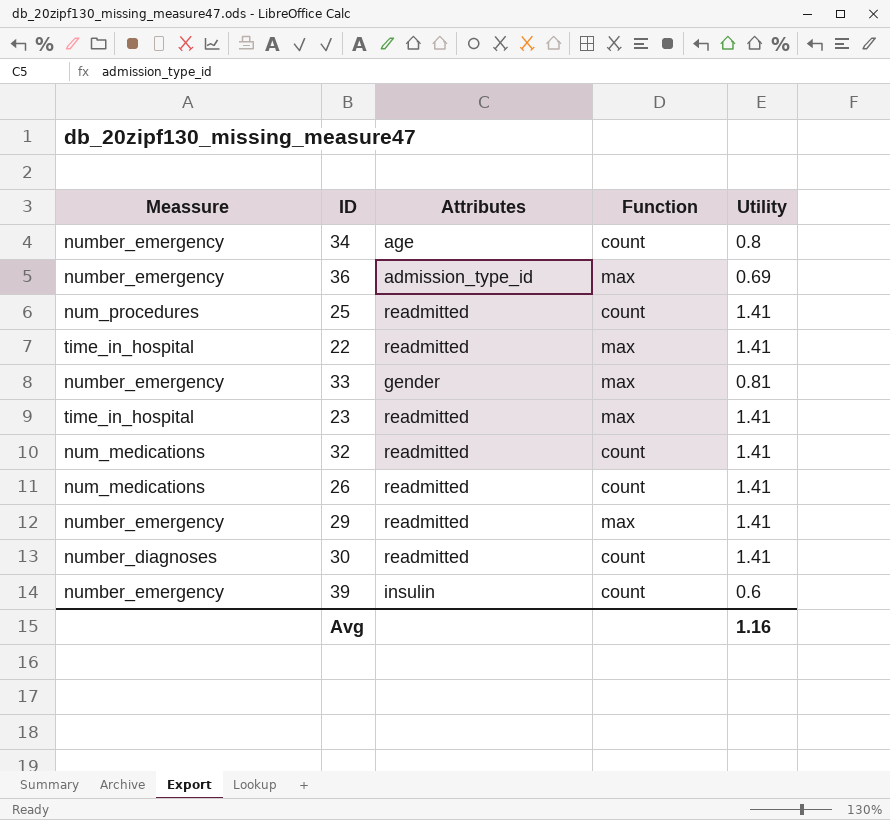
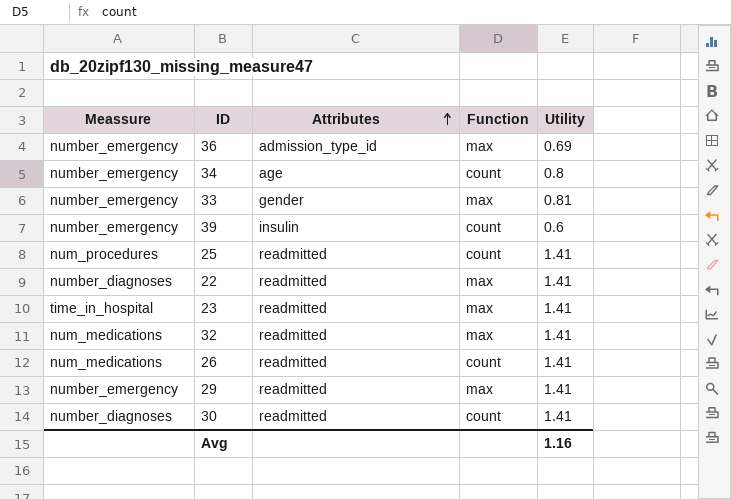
row order: none -> Attributes ascending
22 | Meassure: time_in_hospital -> number_diagnoses
32 | Function: count -> max

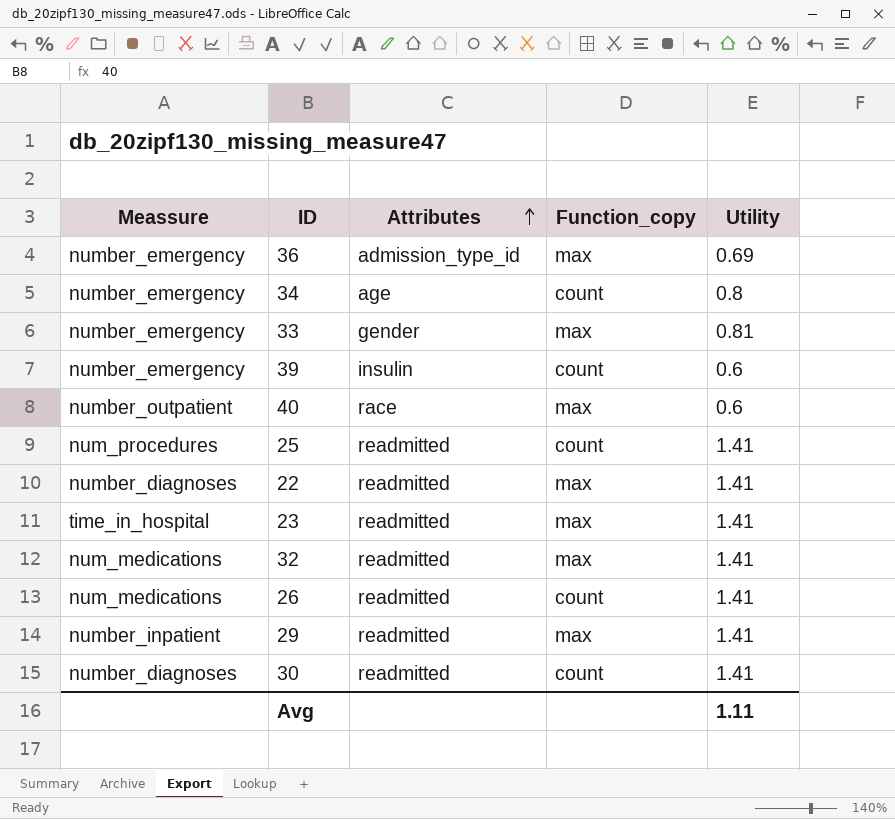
column name: Function -> Function_copy
row 40: none -> number_outpatient | race | max | 0.6
29 | Meassure: number_emergency -> number_inpatient
Avg | Utility: 1.16 -> 1.11

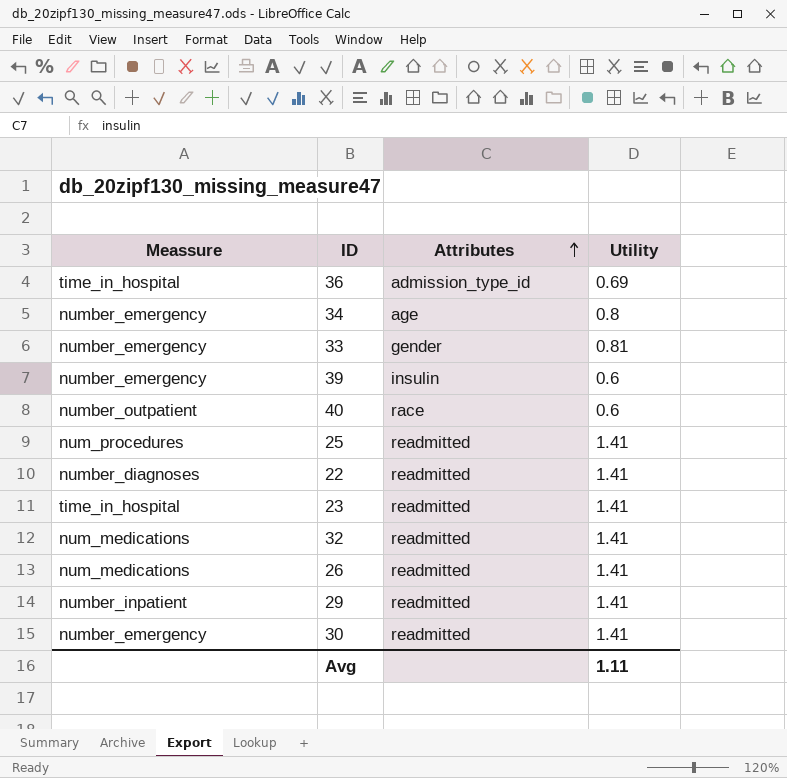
column Function_copy | position: 4 -> none
36 | Meassure: number_emergency -> time_in_hospital
30 | Meassure: number_diagnoses -> number_emergency

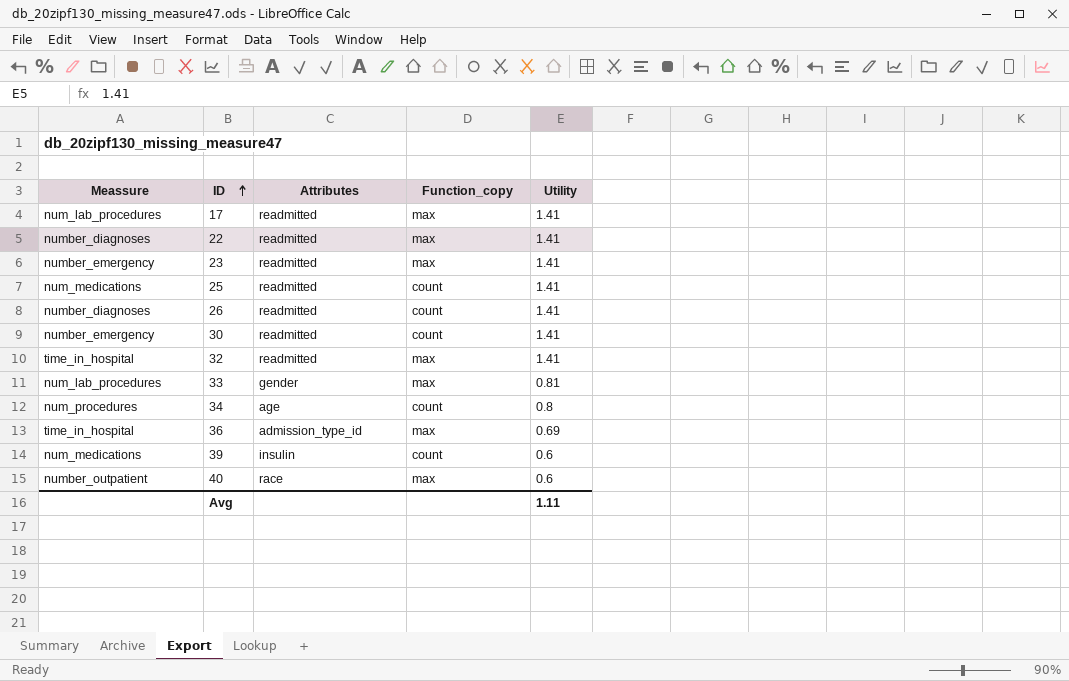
row order: Attributes ascending -> ID ascending
column Function_copy | position: none -> 4
row 29: number_inpatient | readmitted | 1.41 -> none
row 17: none -> num_lab_procedures | readmitted | max | 1.41
23 | Meassure: time_in_hospital -> number_emergency
25 | Meassure: num_procedures -> num_medications
26 | Meassure: num_medications -> number_diagnoses
32 | Meassure: num_medications -> time_in_hospital
33 | Meassure: number_emergency -> num_lab_procedures
34 | Meassure: number_emergency -> num_procedures
39 | Meassure: number_emergency -> num_medications

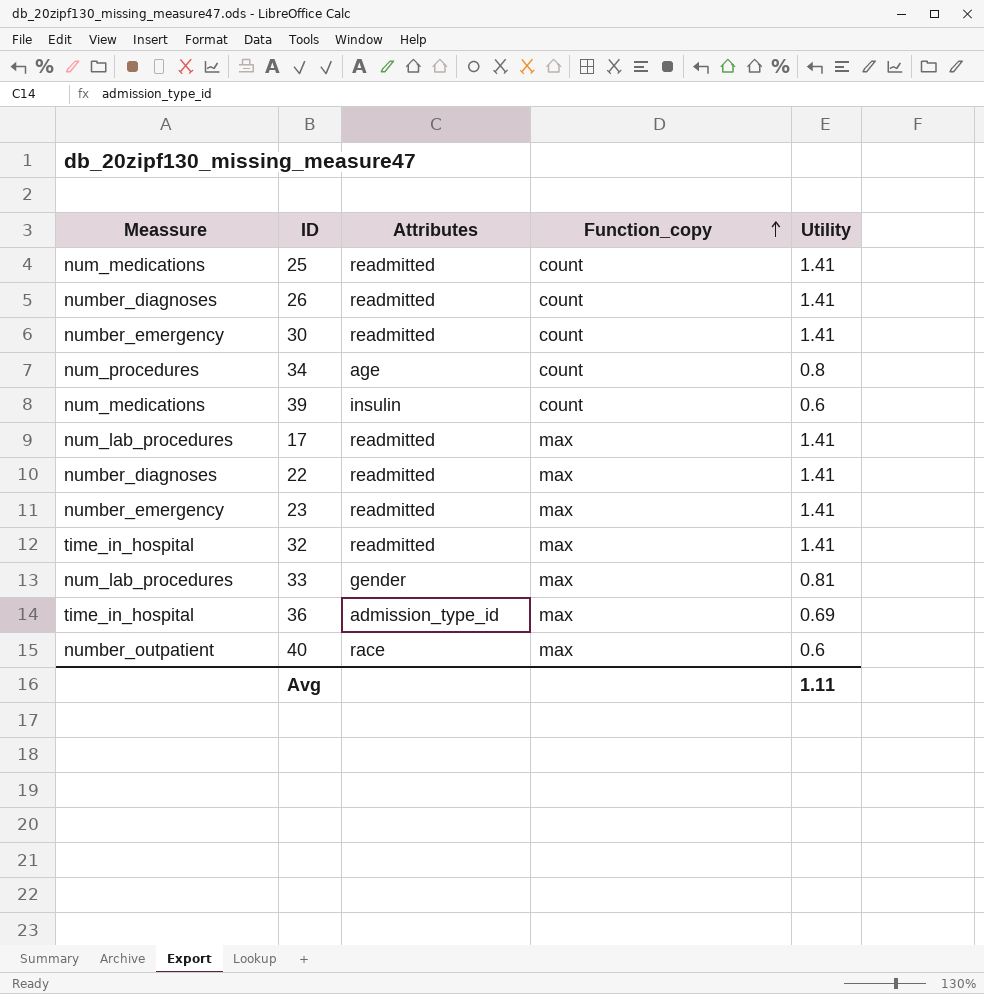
row order: ID ascending -> Function_copy ascending

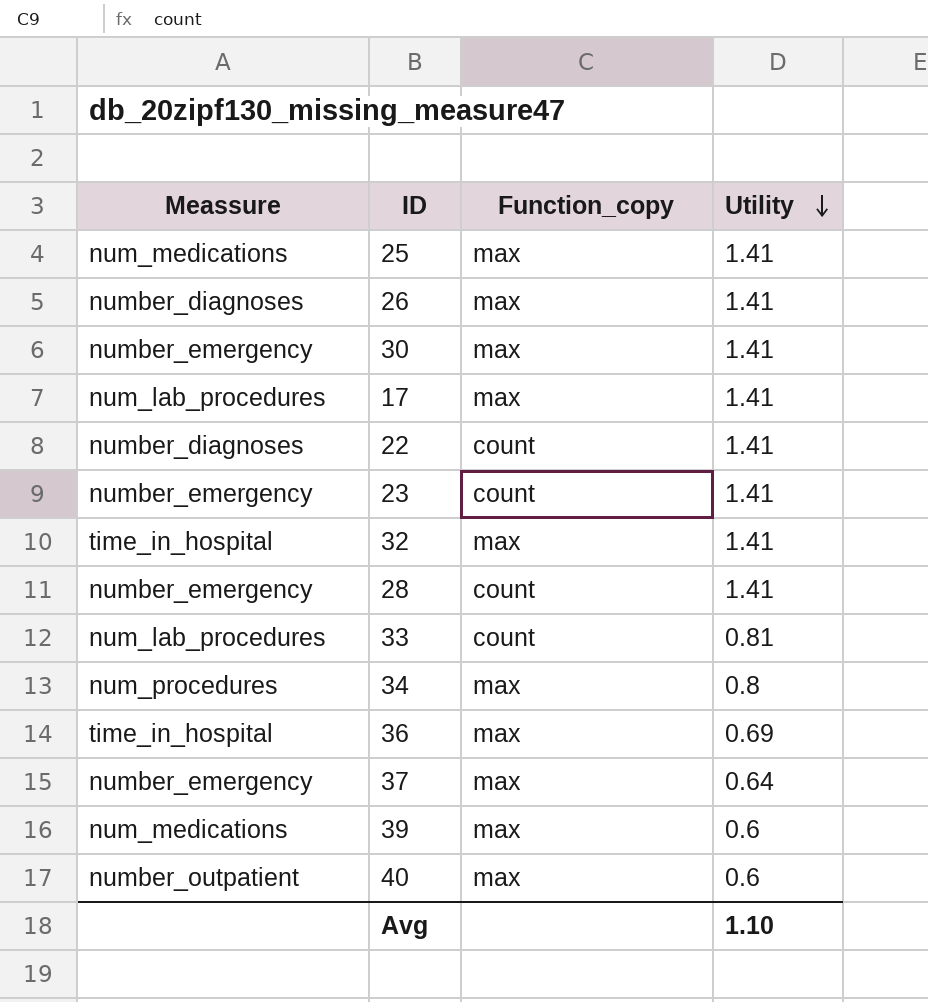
row order: Function_copy ascending -> Utility descending
column Attributes | position: 3 -> none
25 | Function_copy: count -> max
26 | Function_copy: count -> max
30 | Function_copy: count -> max
22 | Function_copy: max -> count
23 | Function_copy: max -> count
row 28: none -> number_emergency | count | 1.41
33 | Function_copy: max -> count
34 | Function_copy: count -> max
row 37: none -> number_emergency | max | 0.64
39 | Function_copy: count -> max
Avg | Utility: 1.11 -> 1.10

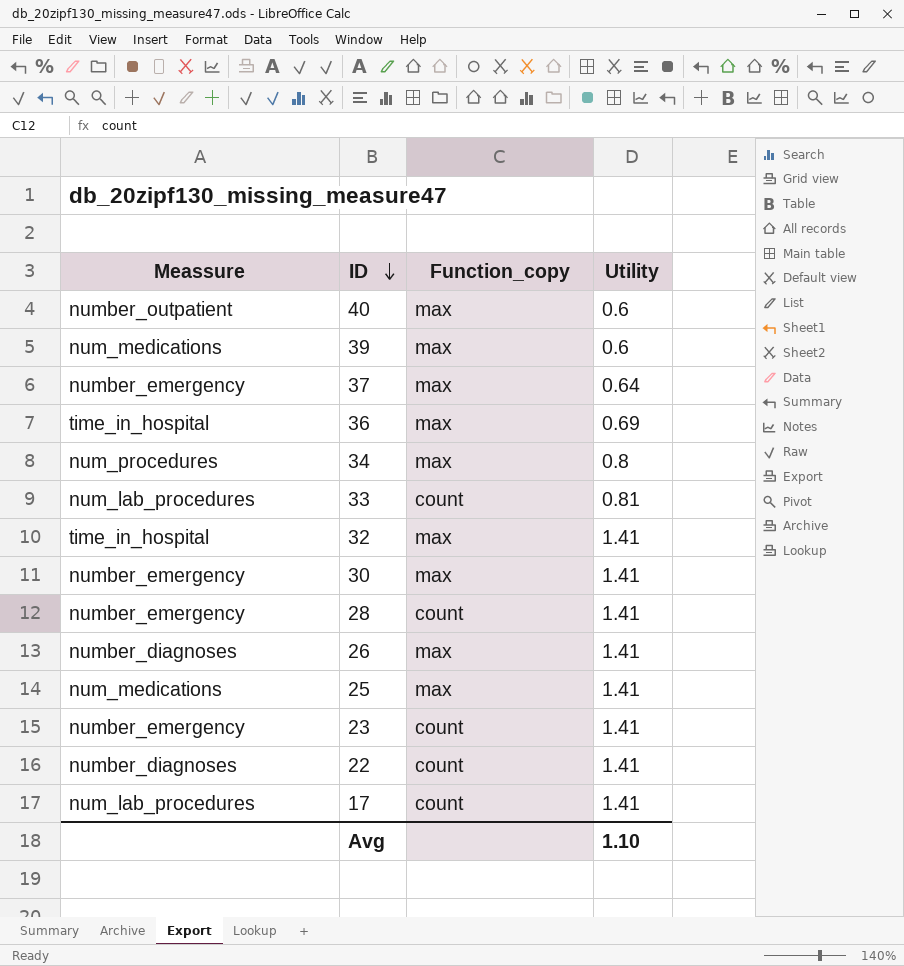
row order: Utility descending -> ID descending
17 | Function_copy: max -> count

